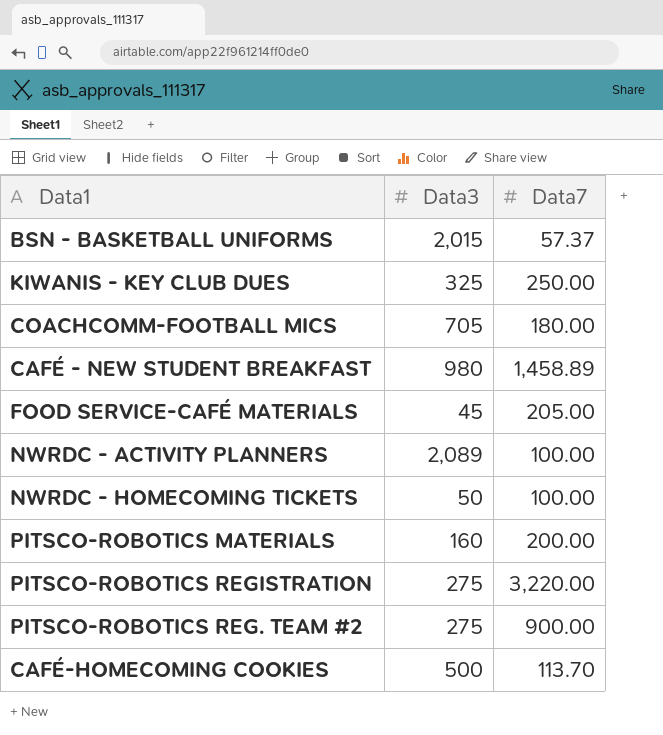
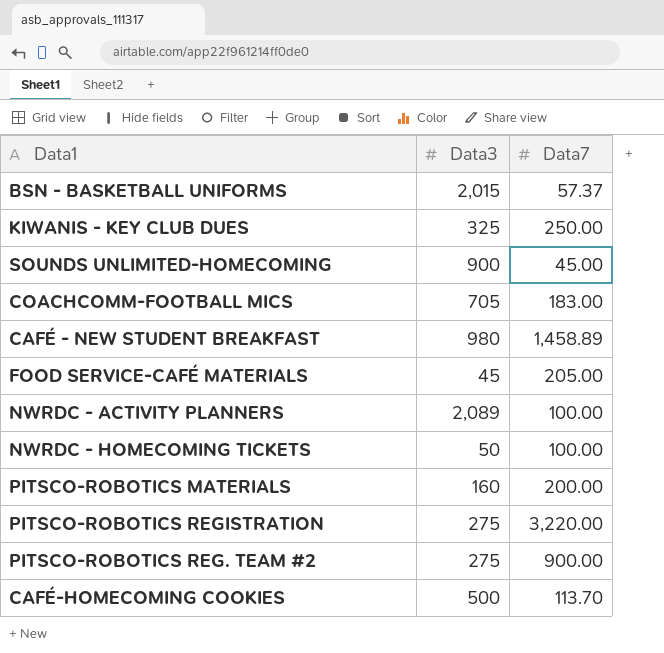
row SOUNDS UNLIMITED-HOMECOMING: none -> 900 | 45.00
COACHCOMM-FOOTBALL MICS | Data7: 180.00 -> 183.00

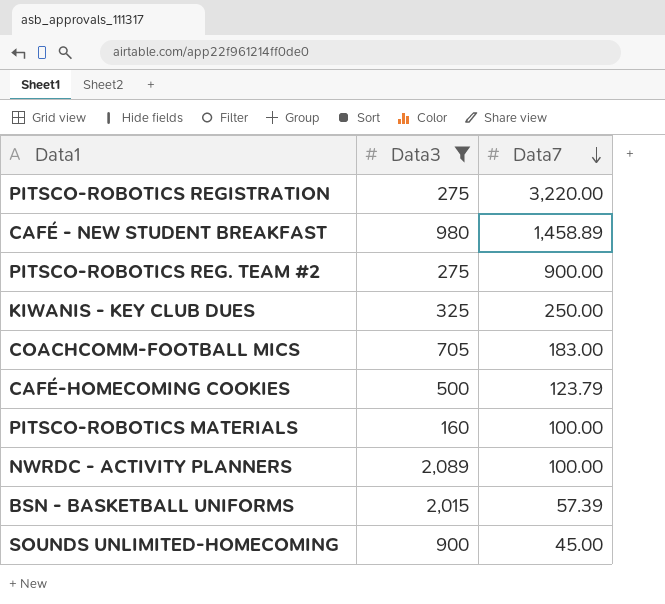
filter: none -> Data3 >= 160
row order: none -> Data7 descending
CAFÉ-HOMECOMING COOKIES | Data7: 113.70 -> 123.79
PITSCO-ROBOTICS MATERIALS | Data7: 200.00 -> 100.00
BSN - BASKETBALL UNIFORMS | Data7: 57.37 -> 57.39

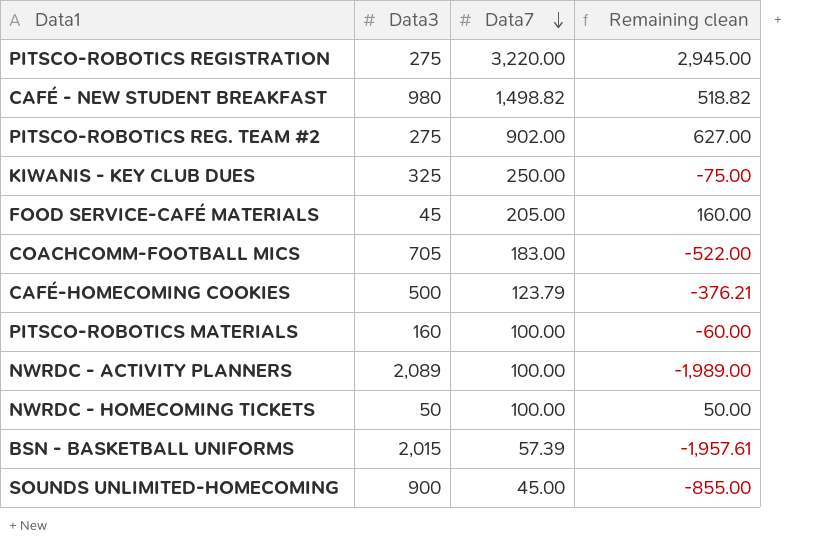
filter: Data3 >= 160 -> none
column Remaining clean | formula: none -> [Data7] - [Data3]
CAFÉ - NEW STUDENT BREAKFAST | Data7: 1,458.89 -> 1,498.82
PITSCO-ROBOTICS REG. TEAM #2 | Data7: 900.00 -> 902.00

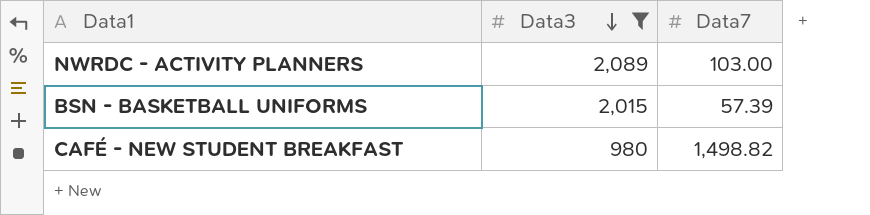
filter: none -> Data3 >= 980
row order: Data7 descending -> Data3 descending
column Remaining clean | formula: [Data7] - [Data3] -> none
NWRDC - ACTIVITY PLANNERS | Data7: 100.00 -> 103.00

